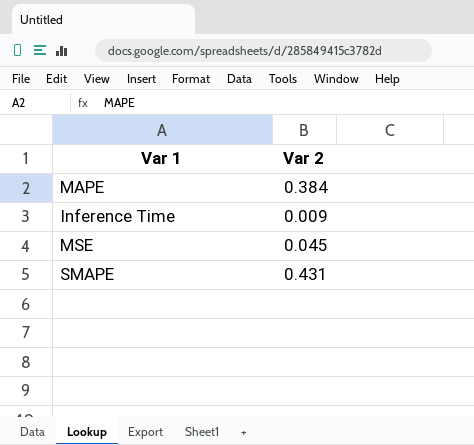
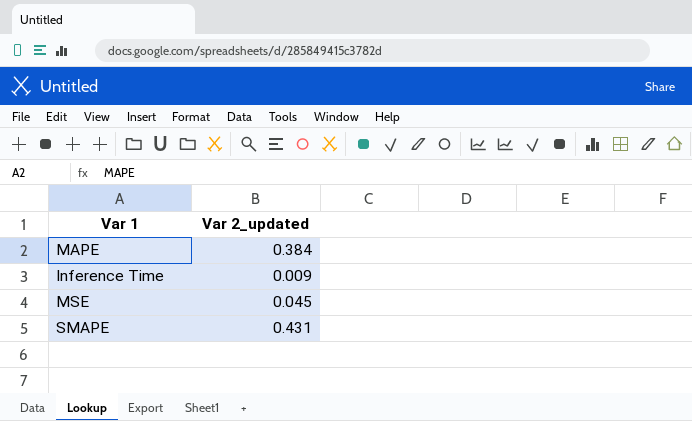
column name: Var 2 -> Var 2_updated

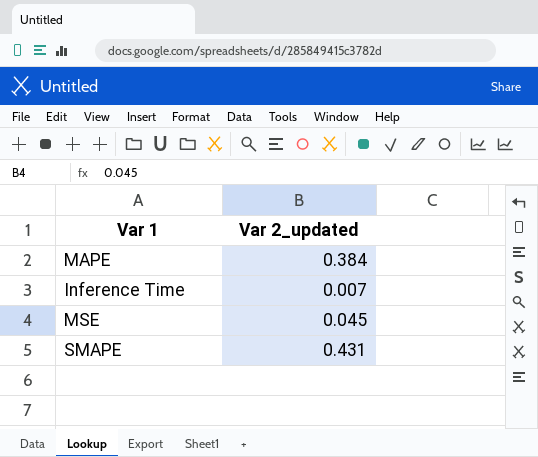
Inference Time | Var 2_updated: 0.009 -> 0.007

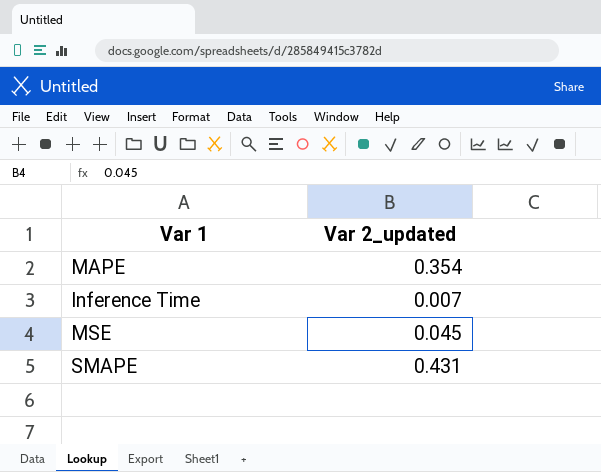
MAPE | Var 2_updated: 0.384 -> 0.354

